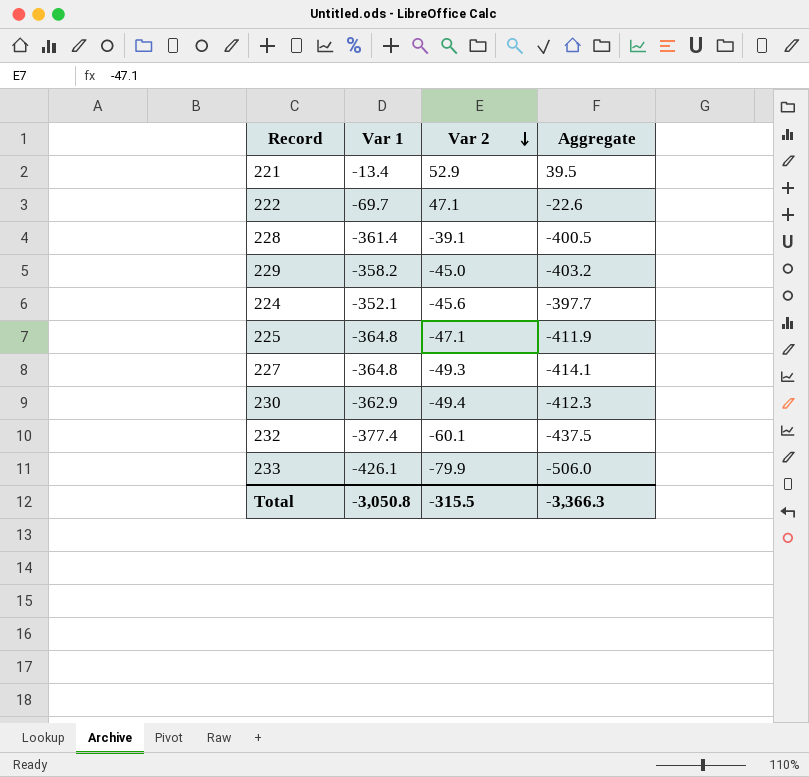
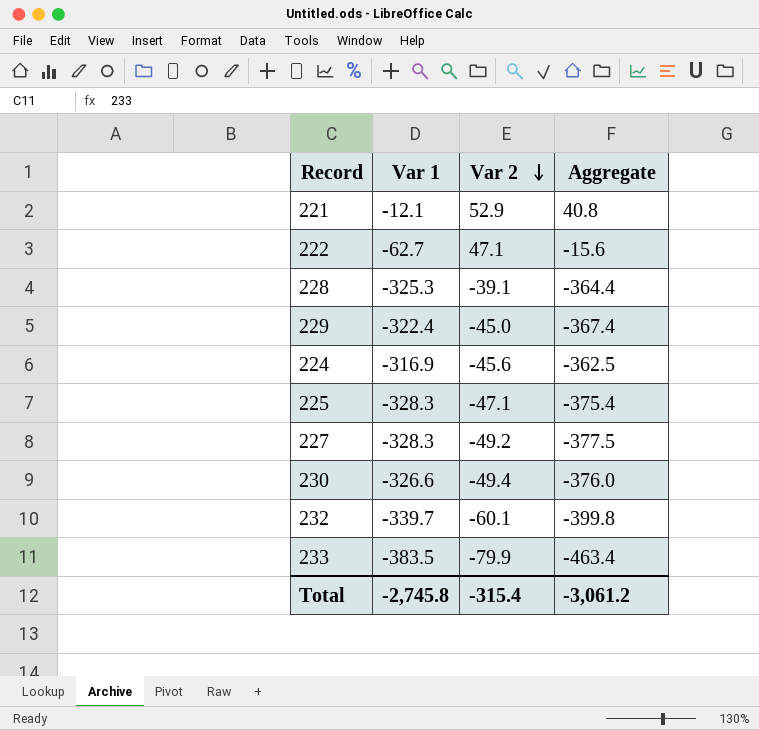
221 | Var 1: -13.4 -> -12.1
221 | Aggregate: 39.5 -> 40.8
222 | Var 1: -69.7 -> -62.7
222 | Aggregate: -22.6 -> -15.6
228 | Var 1: -361.4 -> -325.3
228 | Aggregate: -400.5 -> -364.4
229 | Var 1: -358.2 -> -322.4
229 | Aggregate: -403.2 -> -367.4
224 | Var 1: -352.1 -> -316.9
224 | Aggregate: -397.7 -> -362.5
225 | Var 1: -364.8 -> -328.3
225 | Aggregate: -411.9 -> -375.4
227 | Var 1: -364.8 -> -328.3
227 | Var 2: -49.3 -> -49.2
227 | Aggregate: -414.1 -> -377.5
230 | Var 1: -362.9 -> -326.6
230 | Aggregate: -412.3 -> -376.0
232 | Var 1: -377.4 -> -339.7
232 | Aggregate: -437.5 -> -399.8
233 | Var 1: -426.1 -> -383.5
233 | Aggregate: -506.0 -> -463.4
Total | Var 1: -3,050.8 -> -2,745.8
Total | Var 2: -315.5 -> -315.4
Total | Aggregate: -3,366.3 -> -3,061.2

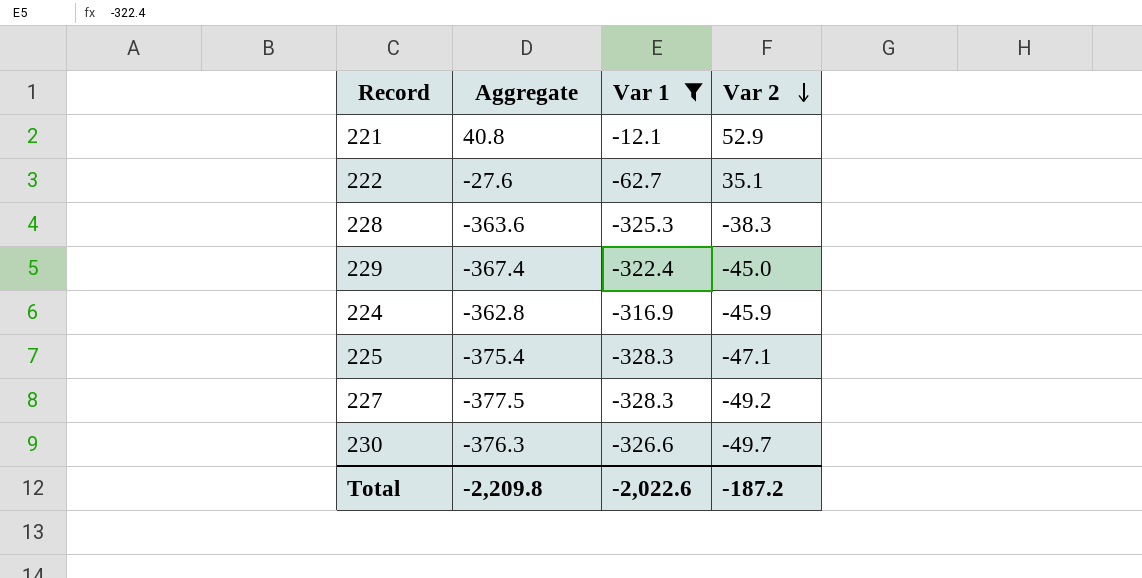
filter: none -> Var 1 >= -328.3
column Aggregate | position: 4 -> 2
222 | Aggregate: -15.6 -> -27.6
222 | Var 2: 47.1 -> 35.1
228 | Aggregate: -364.4 -> -363.6
228 | Var 2: -39.1 -> -38.3
224 | Aggregate: -362.5 -> -362.8
224 | Var 2: -45.6 -> -45.9
230 | Aggregate: -376.0 -> -376.3
230 | Var 2: -49.4 -> -49.7
Total | Aggregate: -3,061.2 -> -2,209.8
Total | Var 1: -2,745.8 -> -2,022.6
Total | Var 2: -315.4 -> -187.2

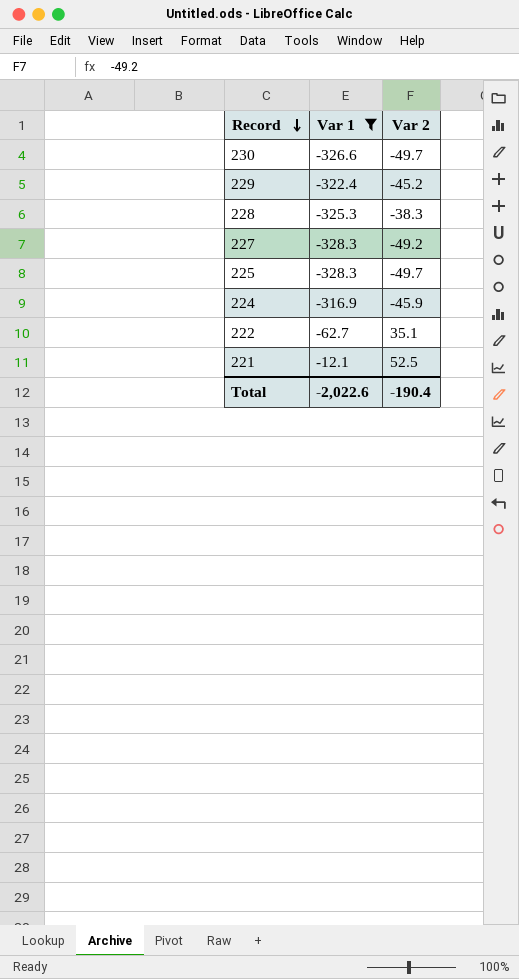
row order: Var 2 descending -> Record descending
column Aggregate | formula: [Var 1] + [Var 2] -> none
229 | Var 2: -45.0 -> -45.2
225 | Var 2: -47.1 -> -49.7
221 | Var 2: 52.9 -> 52.5
Total | Var 2: -187.2 -> -190.4

